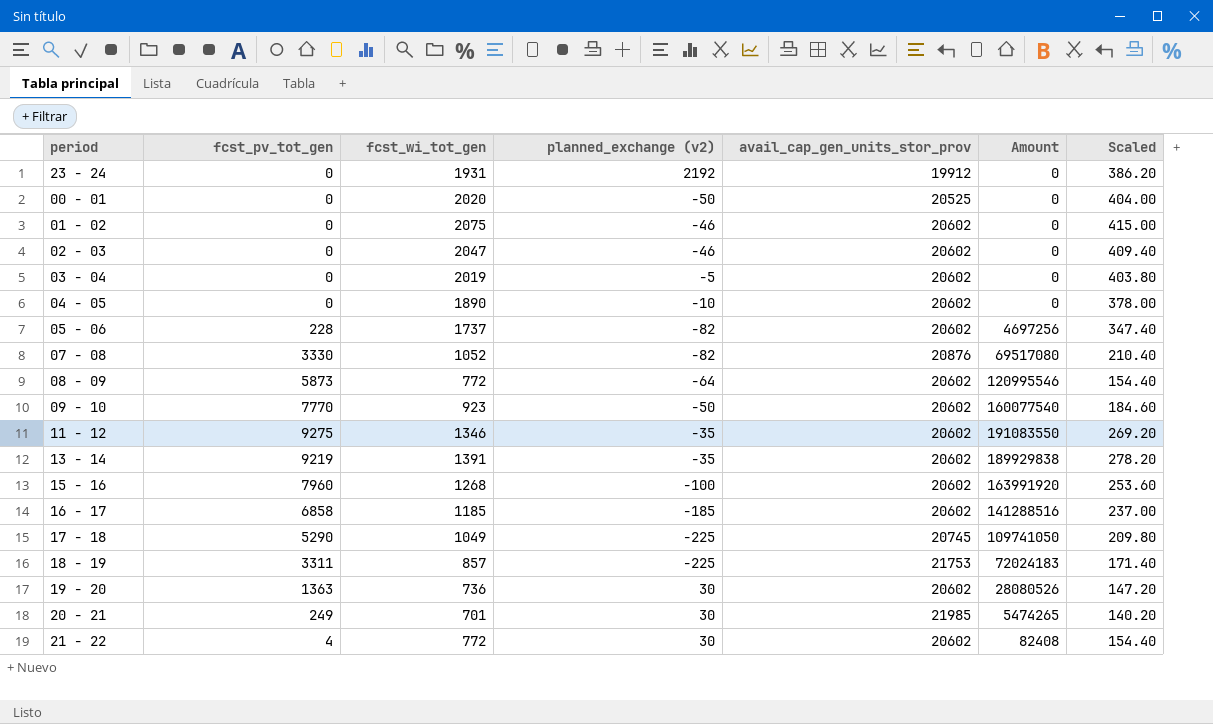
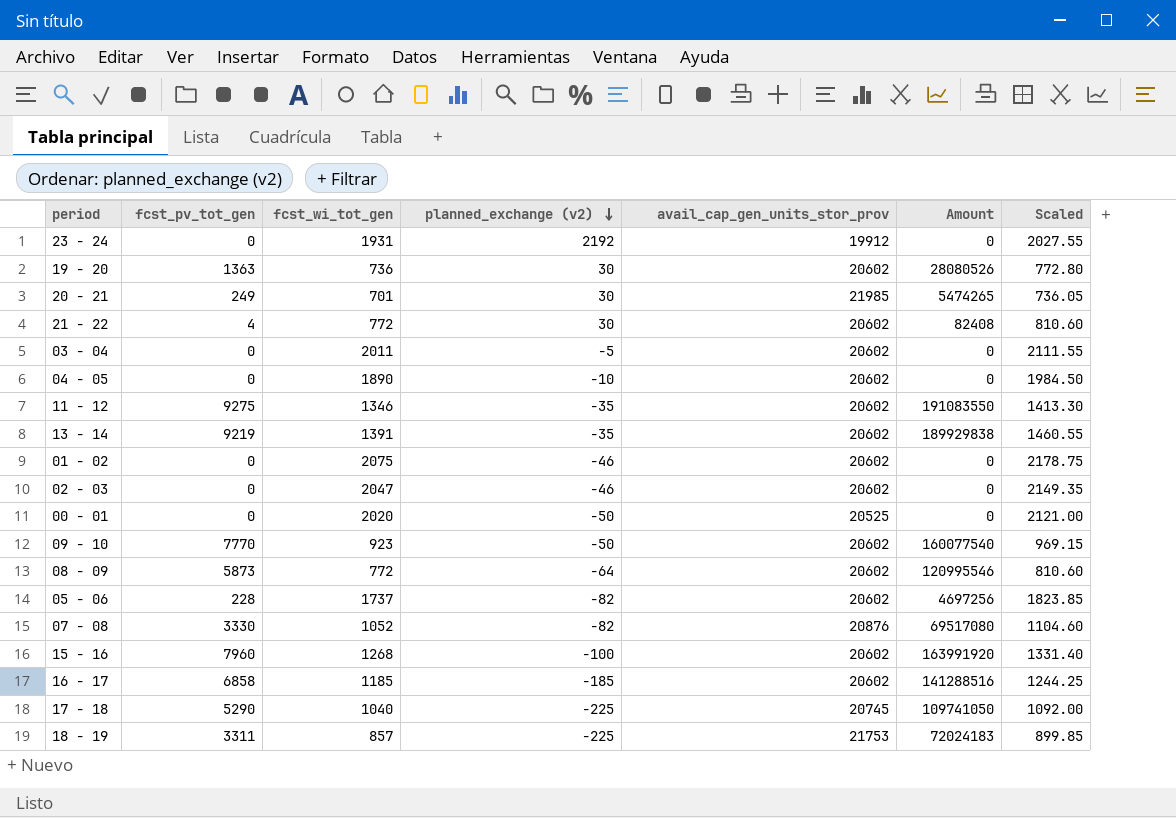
row order: none -> planned_exchange (v2) descending
column Scaled | formula: [fcst_wi_tot_gen] * 0.2 -> [fcst_wi_tot_gen] * 1.05
03 - 04 | fcst_wi_tot_gen: 2019 -> 2011
17 - 18 | fcst_wi_tot_gen: 1049 -> 1040

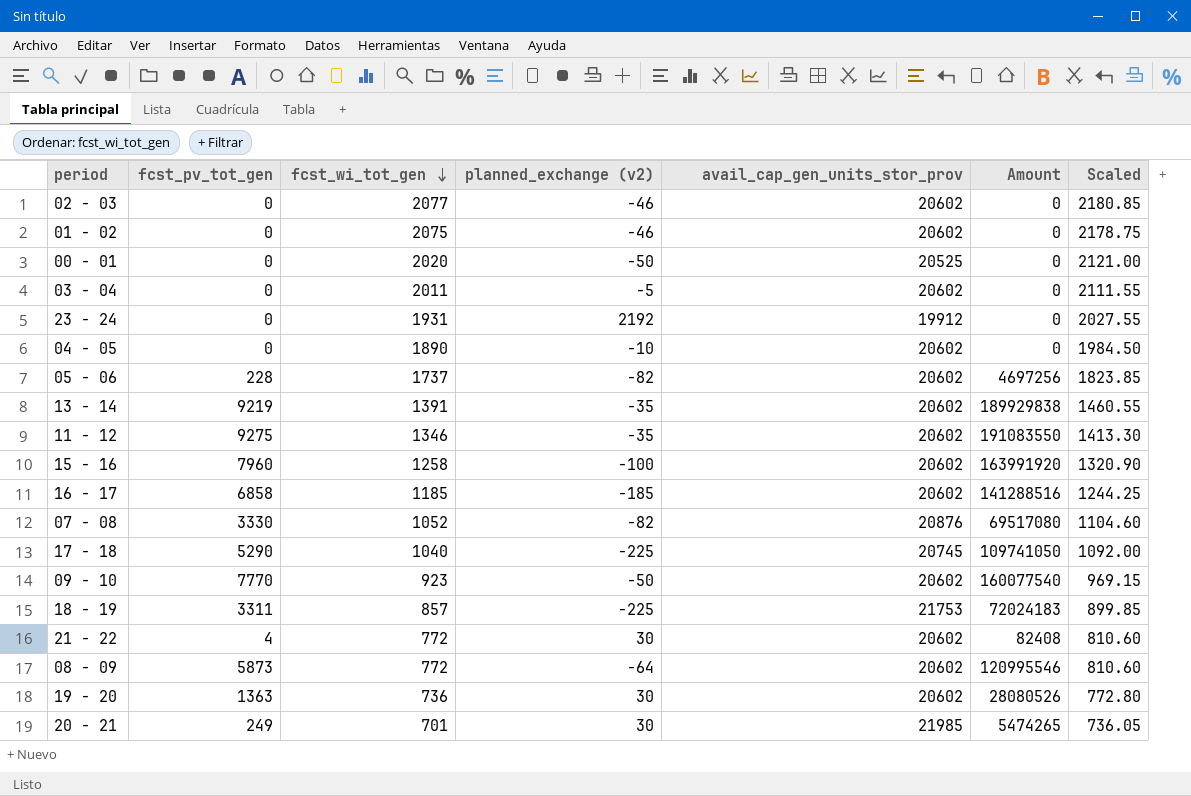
row order: planned_exchange (v2) descending -> fcst_wi_tot_gen descending
02 - 03 | fcst_wi_tot_gen: 2047 -> 2077
02 - 03 | Scaled: 2149.35 -> 2180.85
15 - 16 | fcst_wi_tot_gen: 1268 -> 1258
15 - 16 | Scaled: 1331.40 -> 1320.90

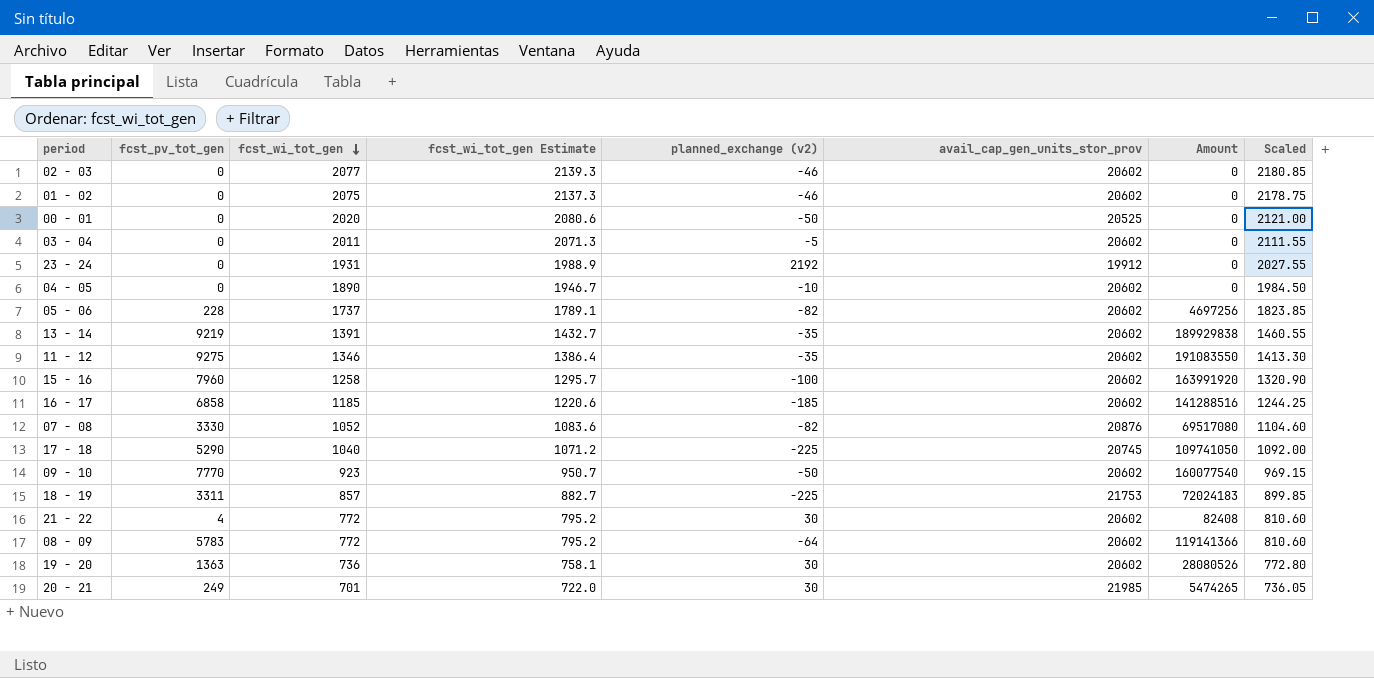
column fcst_wi_tot_gen Estimate | formula: none -> [fcst_wi_tot_gen] * 1.03
08 - 09 | fcst_pv_tot_gen: 5873 -> 5783
08 - 09 | Amount: 120995546 -> 119141366

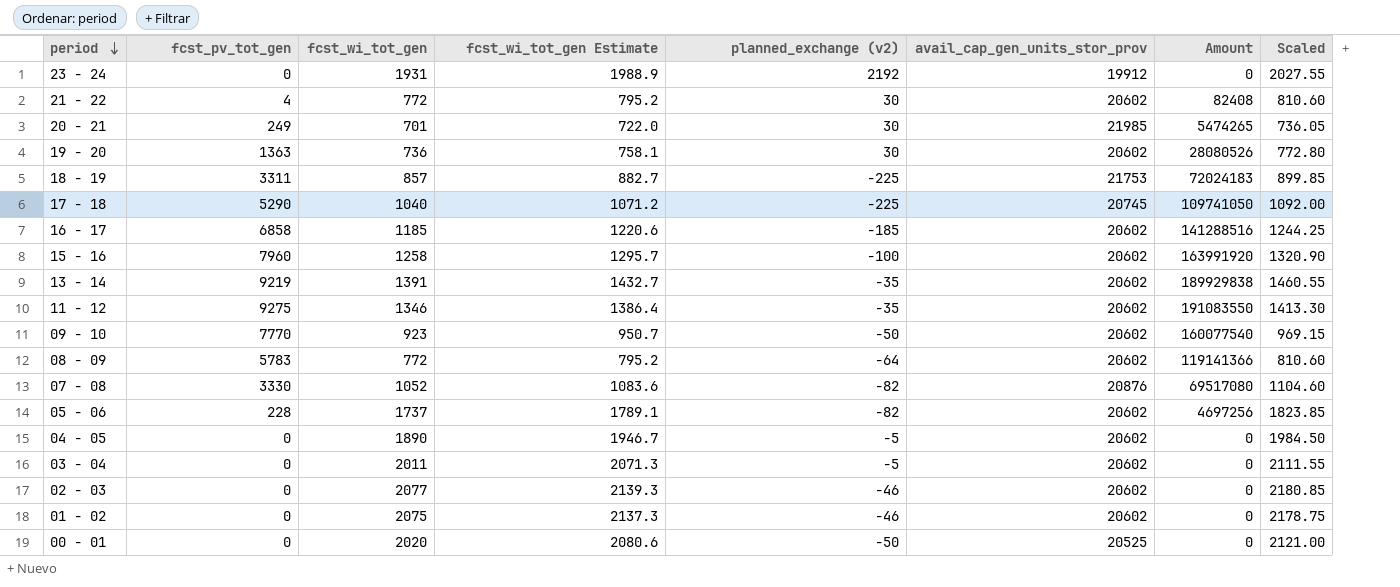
row order: fcst_wi_tot_gen descending -> period descending
04 - 05 | planned_exchange (v2): -10 -> -5

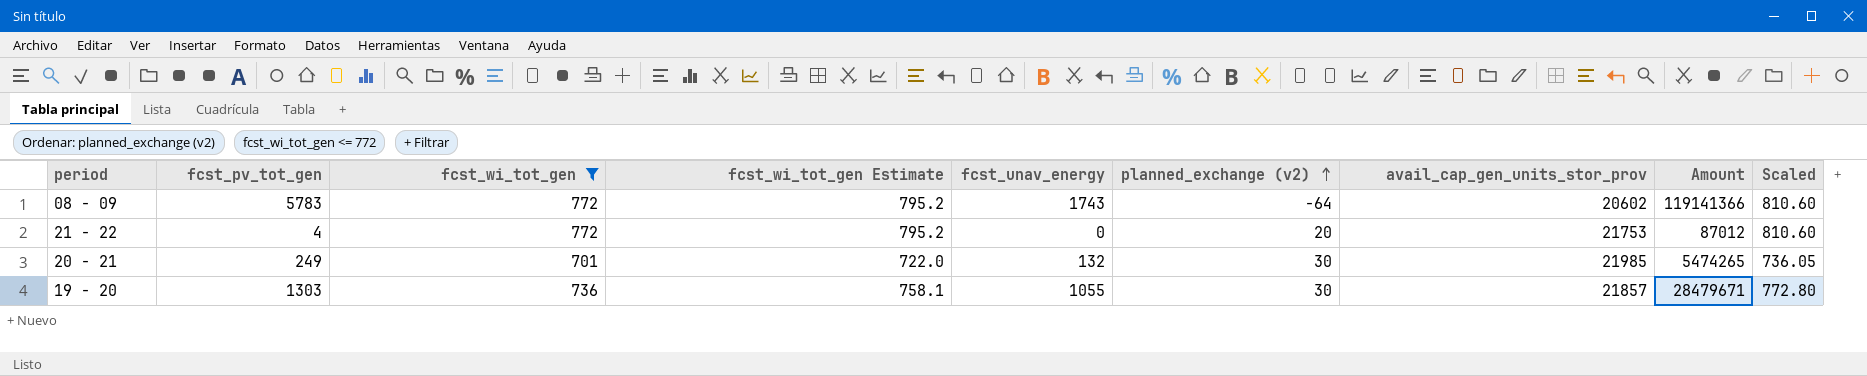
filter: none -> fcst_wi_tot_gen <= 772
row order: period descending -> planned_exchange (v2) ascending
column fcst_unav_energy | position: none -> 5
21 - 22 | planned_exchange (v2): 30 -> 20
21 - 22 | avail_cap_gen_units_stor_prov: 20602 -> 21753
21 - 22 | Amount: 82408 -> 87012
19 - 20 | fcst_pv_tot_gen: 1363 -> 1303
19 - 20 | avail_cap_gen_units_stor_prov: 20602 -> 21857
19 - 20 | Amount: 28080526 -> 28479671

